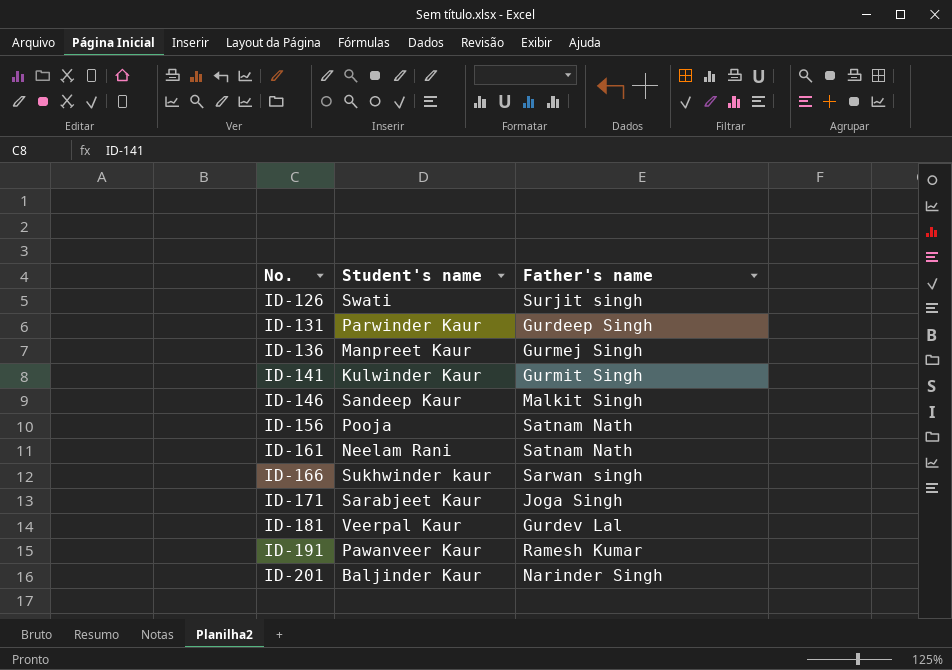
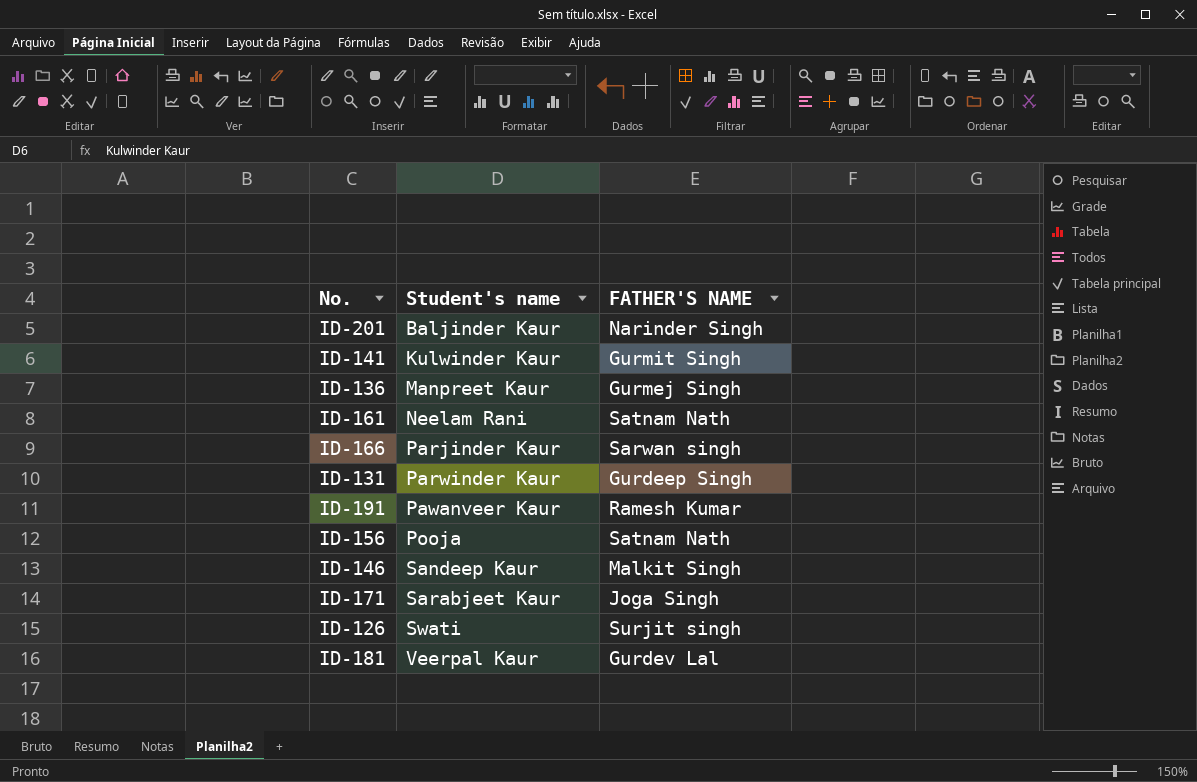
row order: No. ascending -> Student's name ascending
column name: Father's name -> FATHER'S NAME
ID-166 | Student's name: Sukhwinder kaur -> Parjinder Kaur

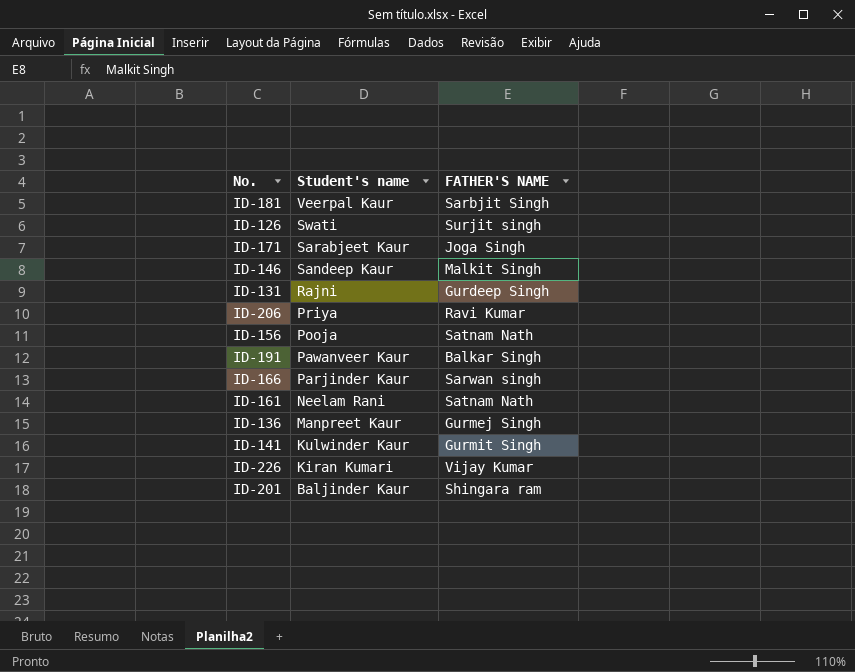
row order: Student's name ascending -> Student's name descending
ID-181 | FATHER'S NAME: Gurdev Lal -> Sarbjit Singh
ID-131 | Student's name: Parwinder Kaur -> Rajni
row ID-206: none -> Priya | Ravi Kumar
ID-191 | FATHER'S NAME: Ramesh Kumar -> Balkar Singh
row ID-226: none -> Kiran Kumari | Vijay Kumar
ID-201 | FATHER'S NAME: Narinder Singh -> Shingara ram

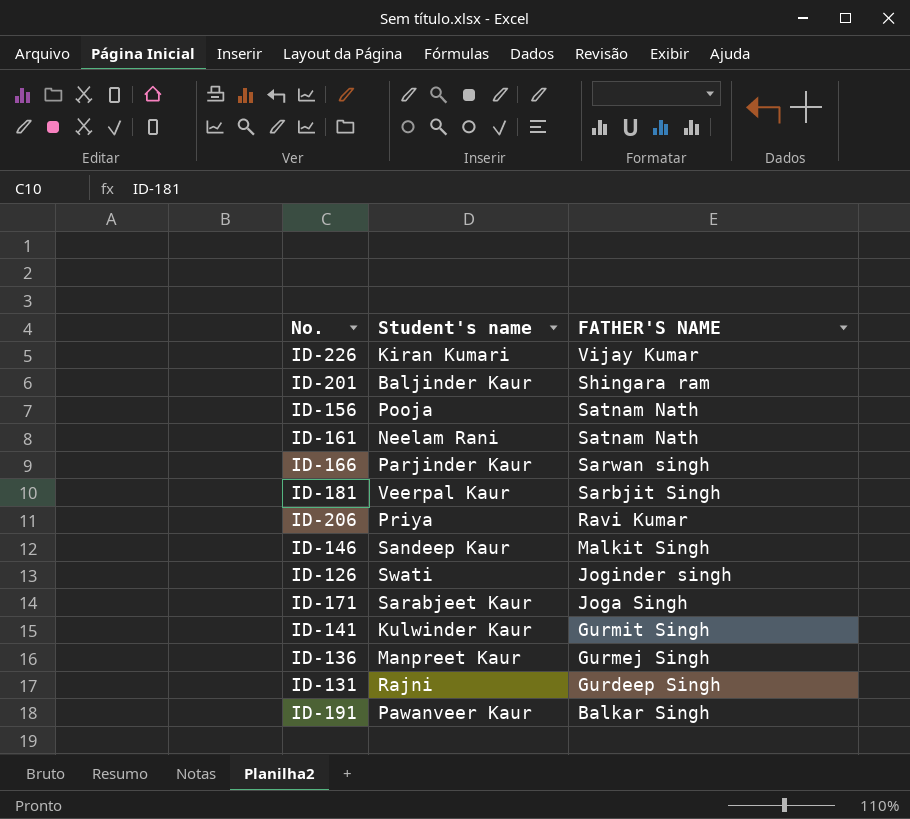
row order: Student's name descending -> FATHER'S NAME descending
ID-126 | FATHER'S NAME: Surjit singh -> Joginder singh

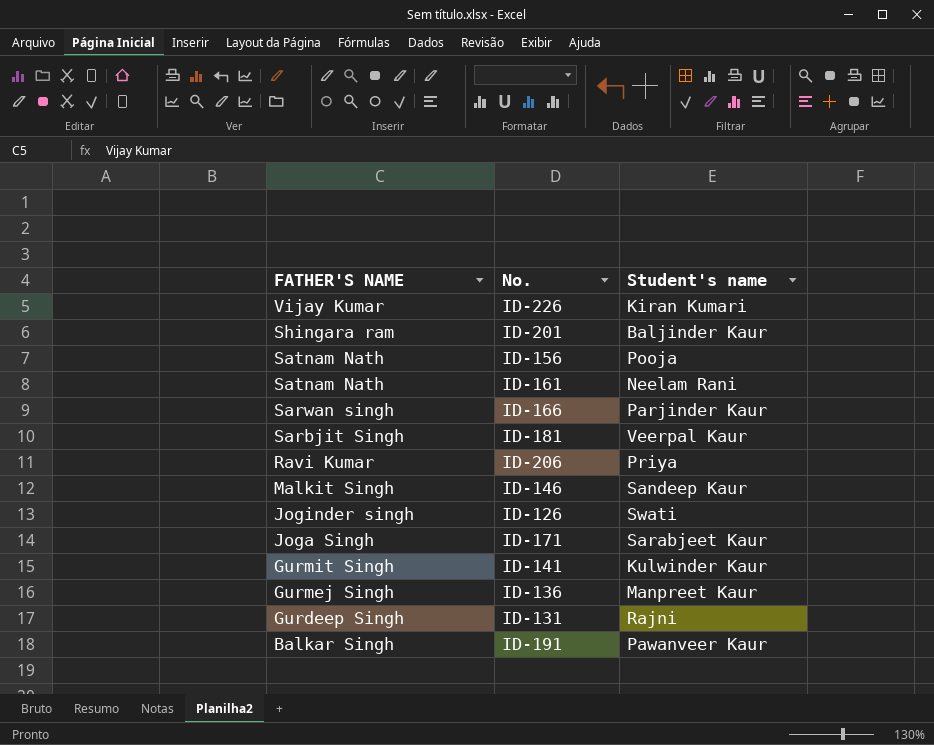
column FATHER'S NAME | position: 3 -> 1

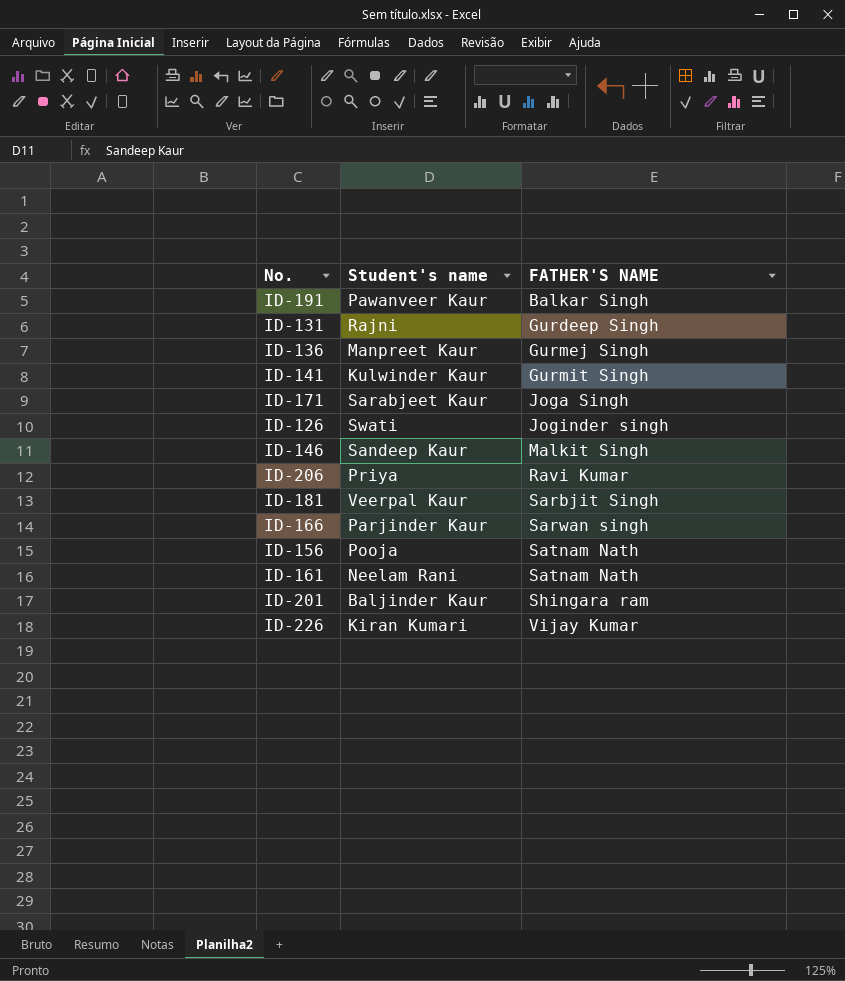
row order: FATHER'S NAME descending -> FATHER'S NAME ascending
column FATHER'S NAME | position: 1 -> 3

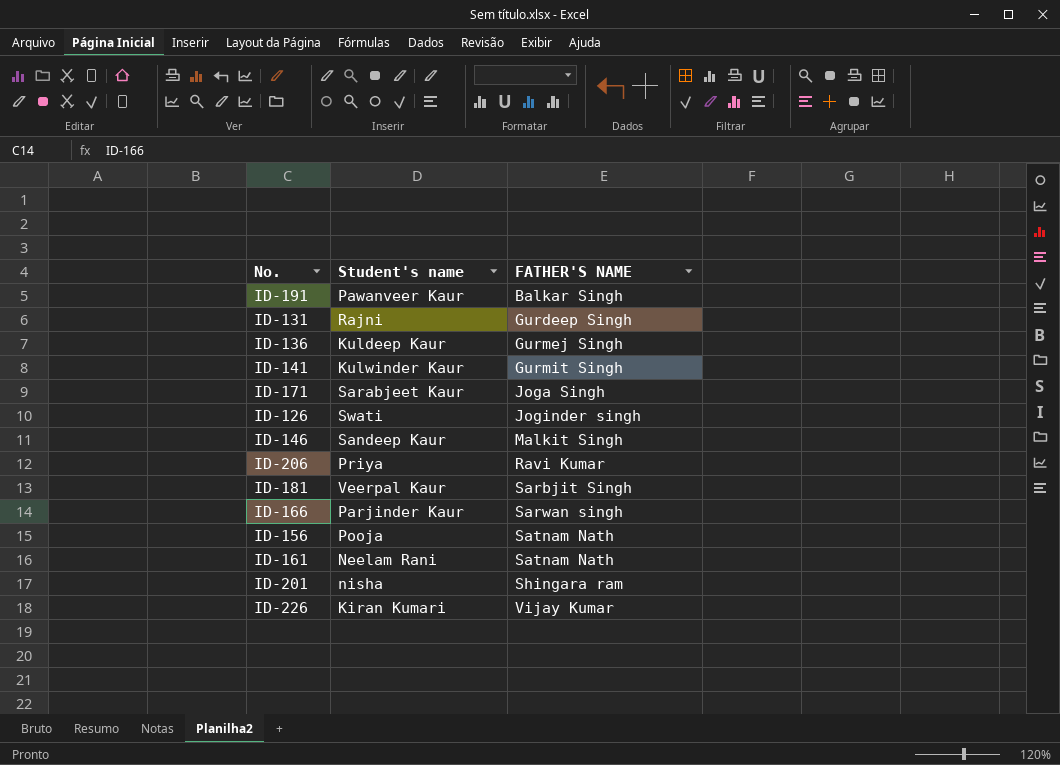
ID-136 | Student's name: Manpreet Kaur -> Kuldeep Kaur
ID-201 | Student's name: Baljinder Kaur -> nisha

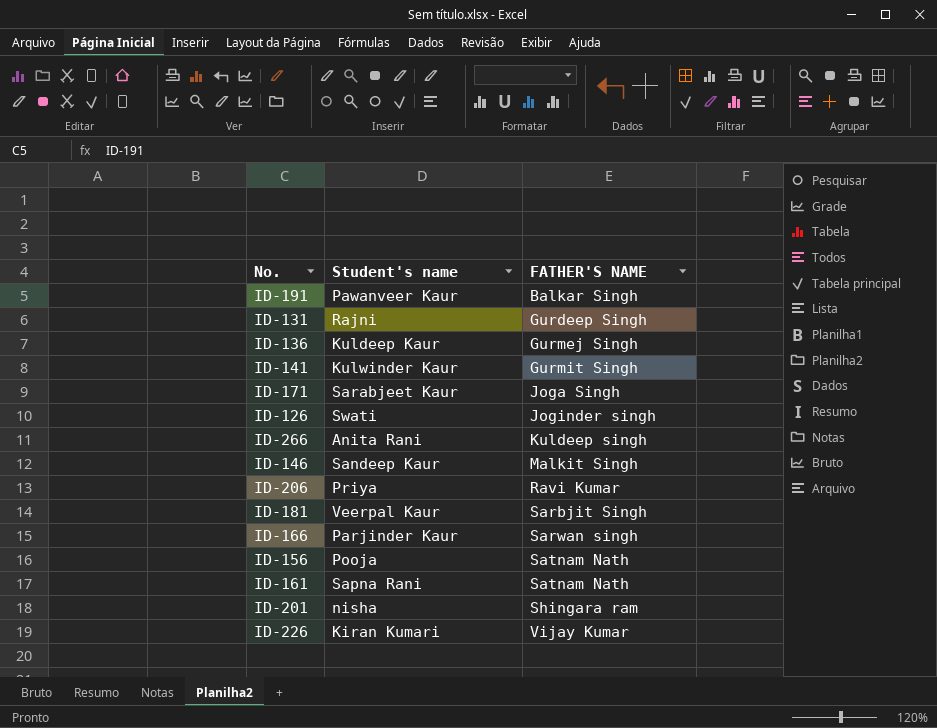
row ID-266: none -> Anita Rani | Kuldeep singh
ID-161 | Student's name: Neelam Rani -> Sapna Rani

